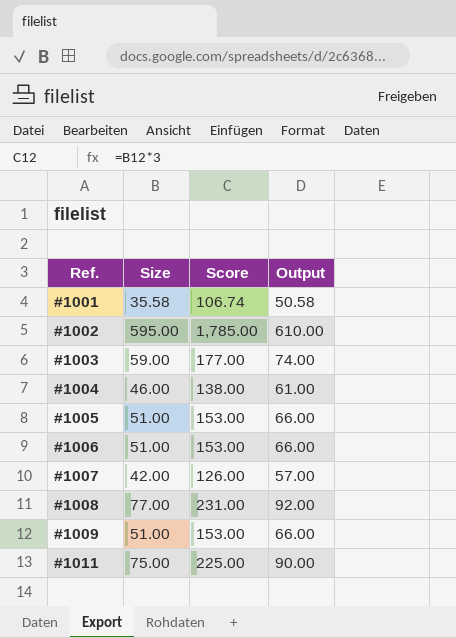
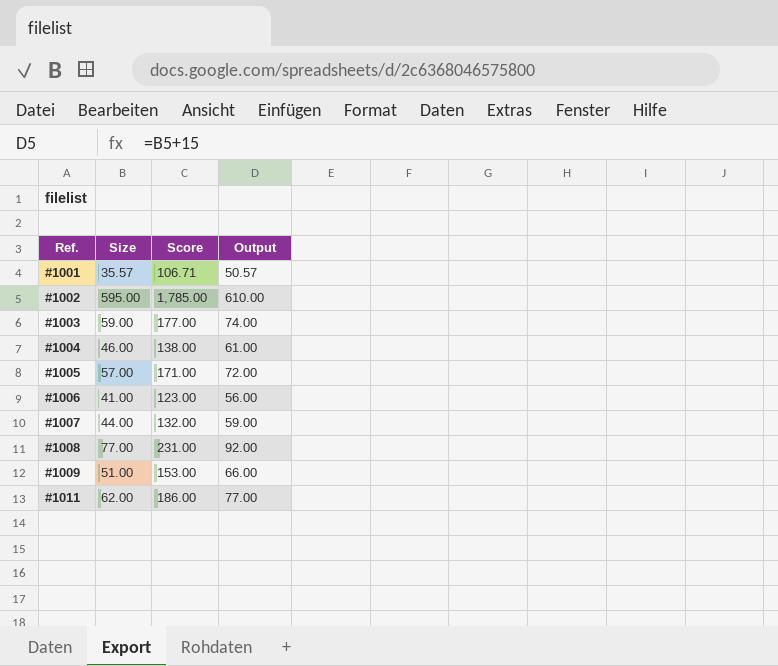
#1001 | Size: 35.58 -> 35.57
#1001 | Score: 106.74 -> 106.71
#1001 | Output: 50.58 -> 50.57
#1005 | Size: 51.00 -> 57.00
#1005 | Score: 153.00 -> 171.00
#1005 | Output: 66.00 -> 72.00
#1006 | Size: 51.00 -> 41.00
#1006 | Score: 153.00 -> 123.00
#1006 | Output: 66.00 -> 56.00
#1007 | Size: 42.00 -> 44.00
#1007 | Score: 126.00 -> 132.00
#1007 | Output: 57.00 -> 59.00
#1011 | Size: 75.00 -> 62.00
#1011 | Score: 225.00 -> 186.00
#1011 | Output: 90.00 -> 77.00

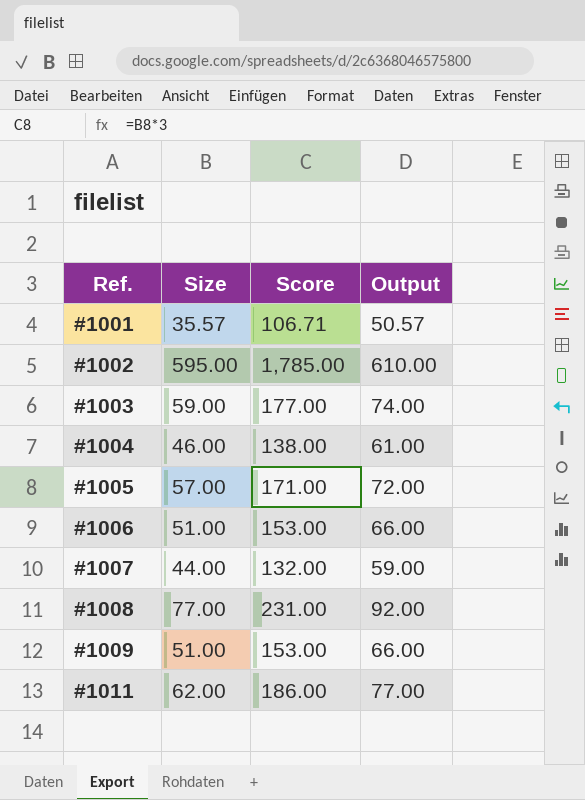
#1006 | Size: 41.00 -> 51.00
#1006 | Score: 123.00 -> 153.00
#1006 | Output: 56.00 -> 66.00

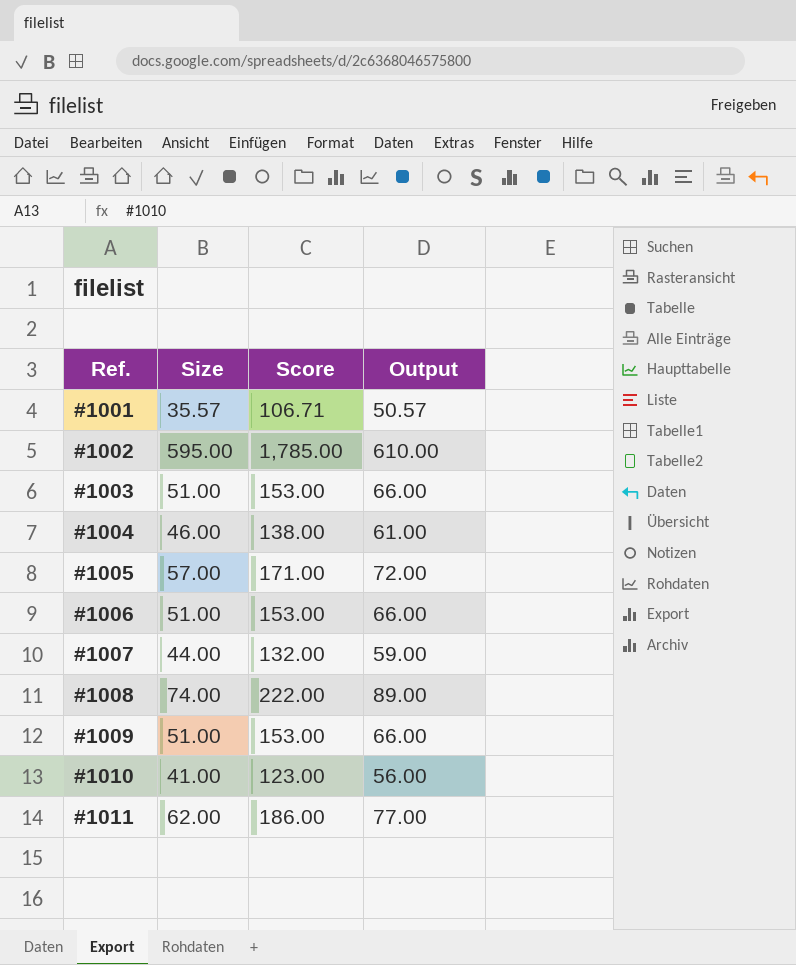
#1003 | Size: 59.00 -> 51.00
#1003 | Score: 177.00 -> 153.00
#1003 | Output: 74.00 -> 66.00
#1008 | Size: 77.00 -> 74.00
#1008 | Score: 231.00 -> 222.00
#1008 | Output: 92.00 -> 89.00
row #1010: none -> 41.00 | 123.00 | 56.00

